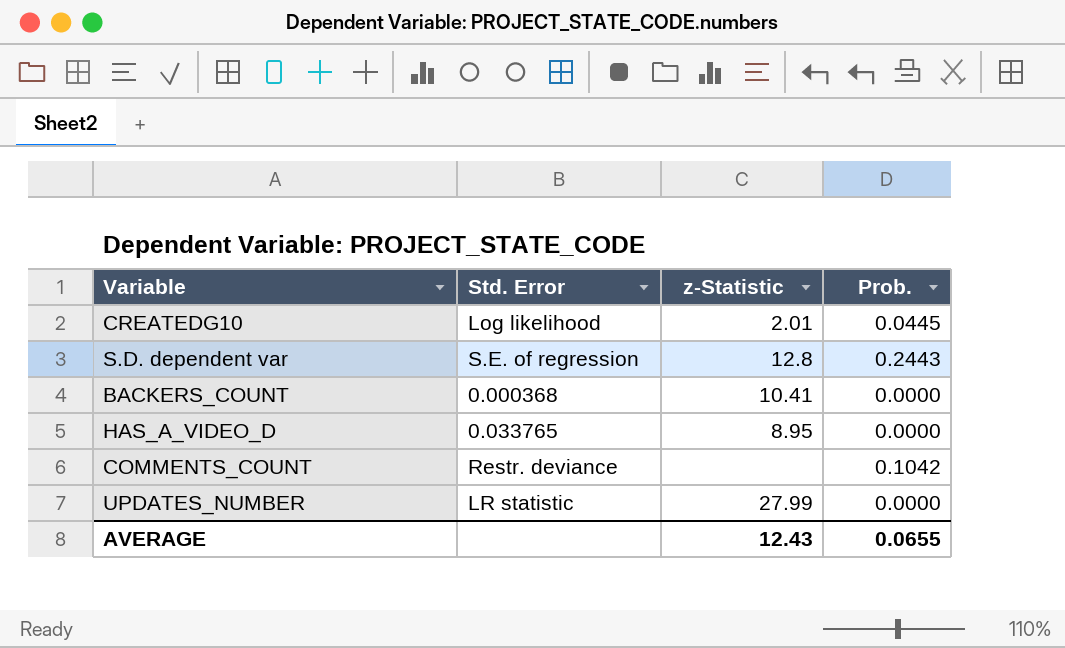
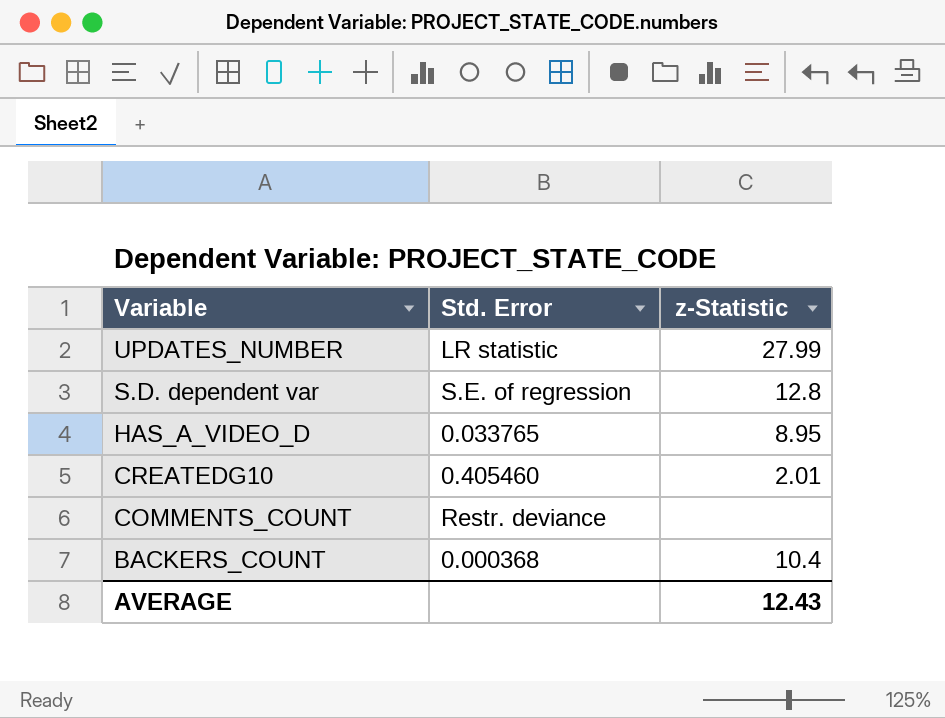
row order: none -> Variable descending
column Prob. | position: 4 -> none
CREATEDG10 | Std. Error: Log likelihood -> 0.405460
BACKERS_COUNT | z-Statistic: 10.41 -> 10.4

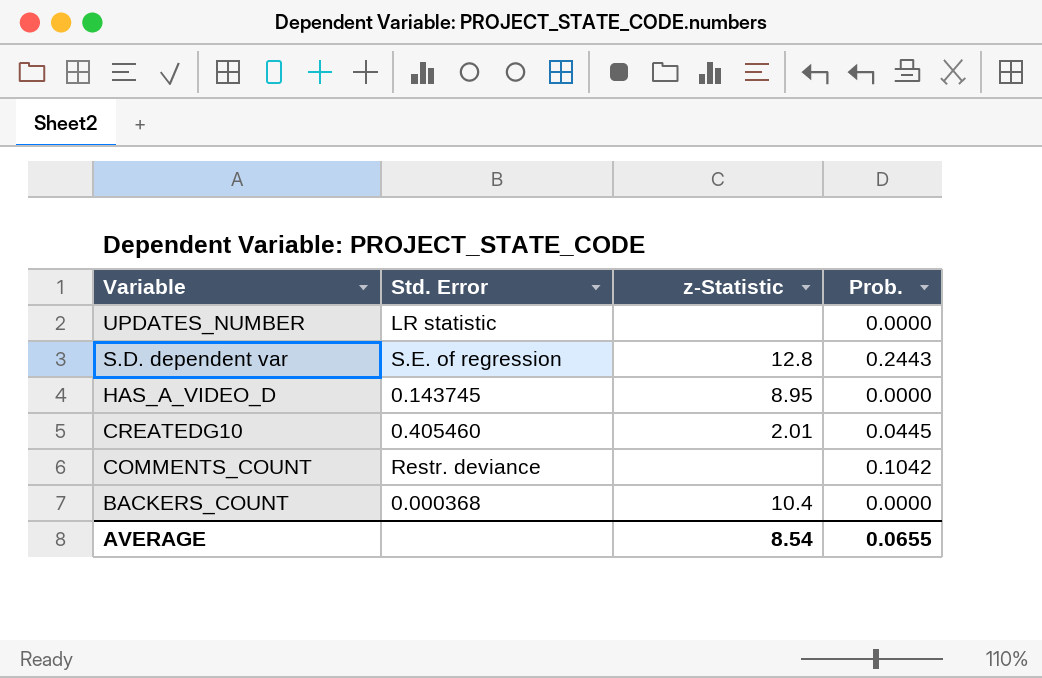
column Prob. | position: none -> 4
UPDATES_NUMBER | z-Statistic: 27.99 -> none
HAS_A_VIDEO_D | Std. Error: 0.033765 -> 0.143745
AVERAGE | z-Statistic: 12.43 -> 8.54

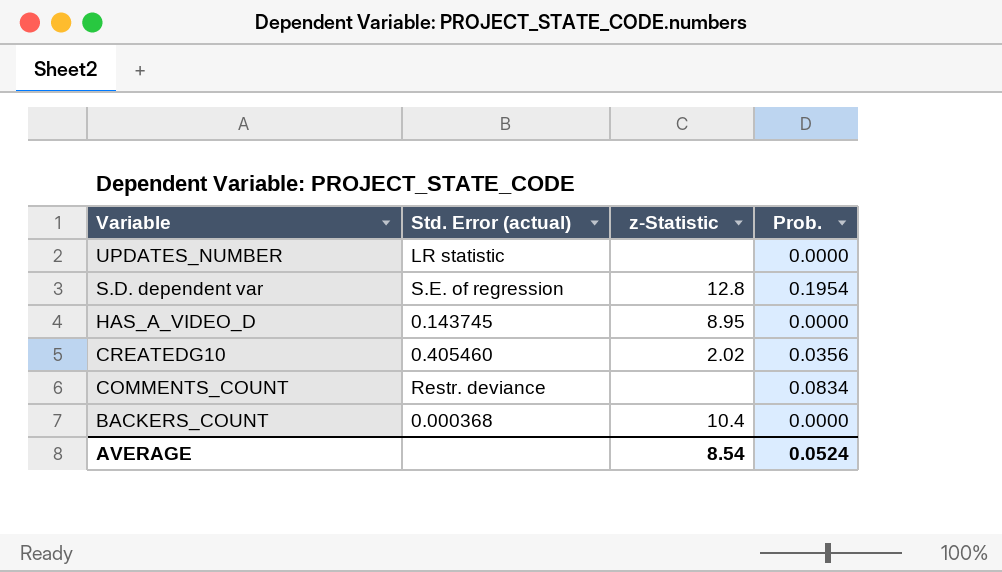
column name: Std. Error -> Std. Error (actual)
S.D. dependent var | Prob.: 0.2443 -> 0.1954
CREATEDG10 | z-Statistic: 2.01 -> 2.02
CREATEDG10 | Prob.: 0.0445 -> 0.0356
COMMENTS_COUNT | Prob.: 0.1042 -> 0.0834
AVERAGE | Prob.: 0.0655 -> 0.0524

